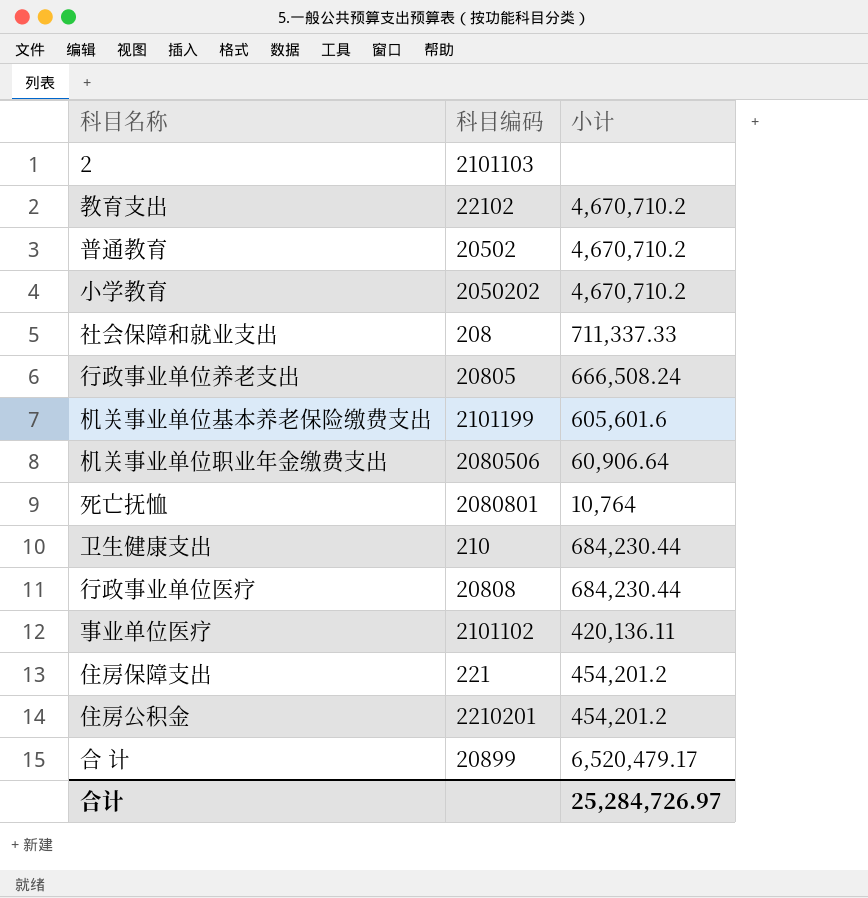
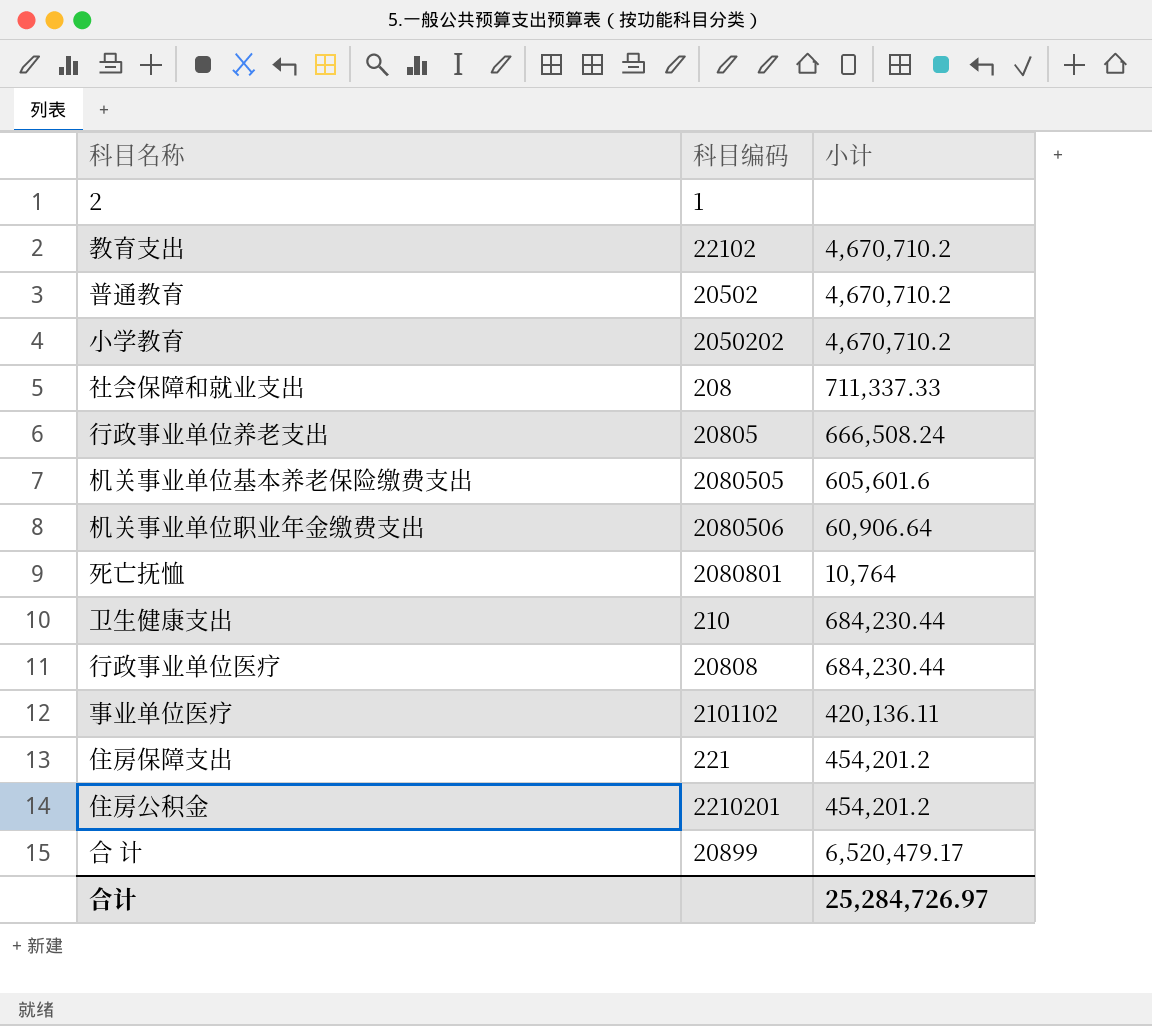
2 | 科目编码: 2101103 -> 1
机关事业单位基本养老保险缴费支出 | 科目编码: 2101199 -> 2080505

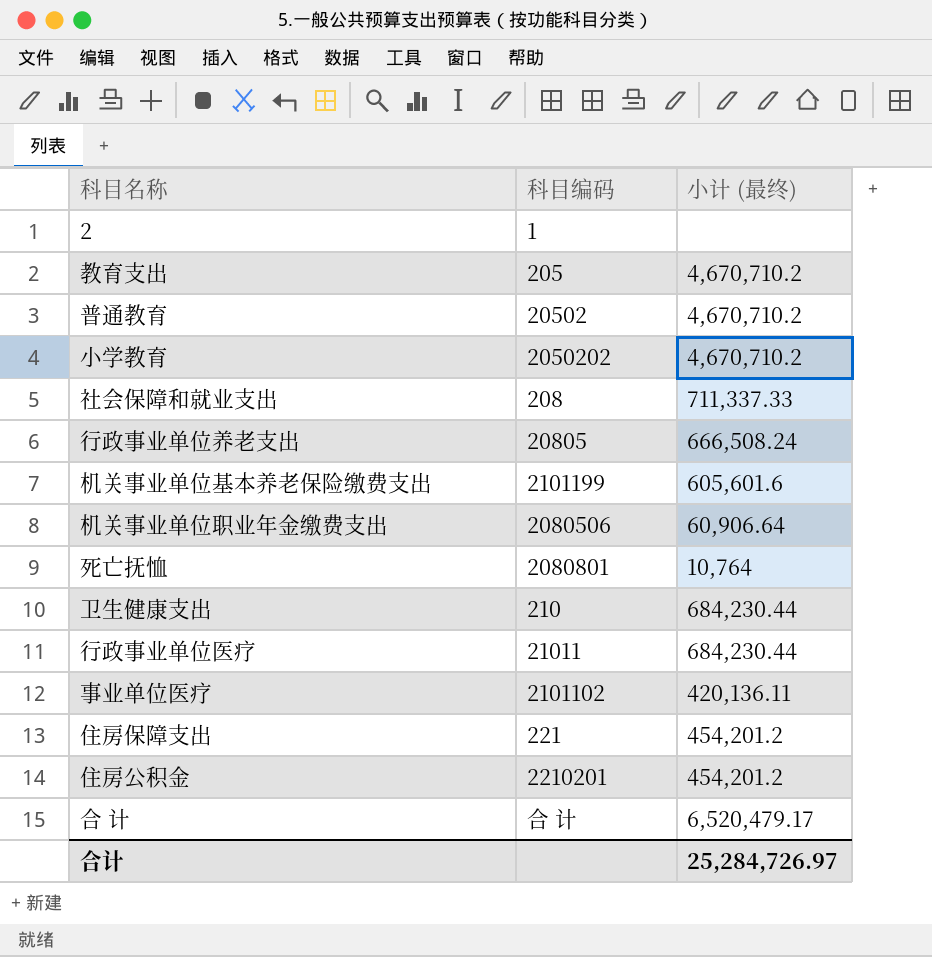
column name: 小计 -> 小计 (最终)
教育支出 | 科目编码: 22102 -> 205
机关事业单位基本养老保险缴费支出 | 科目编码: 2080505 -> 2101199
行政事业单位医疗 | 科目编码: 20808 -> 21011
合 计 | 科目编码: 20899 -> 合 计

